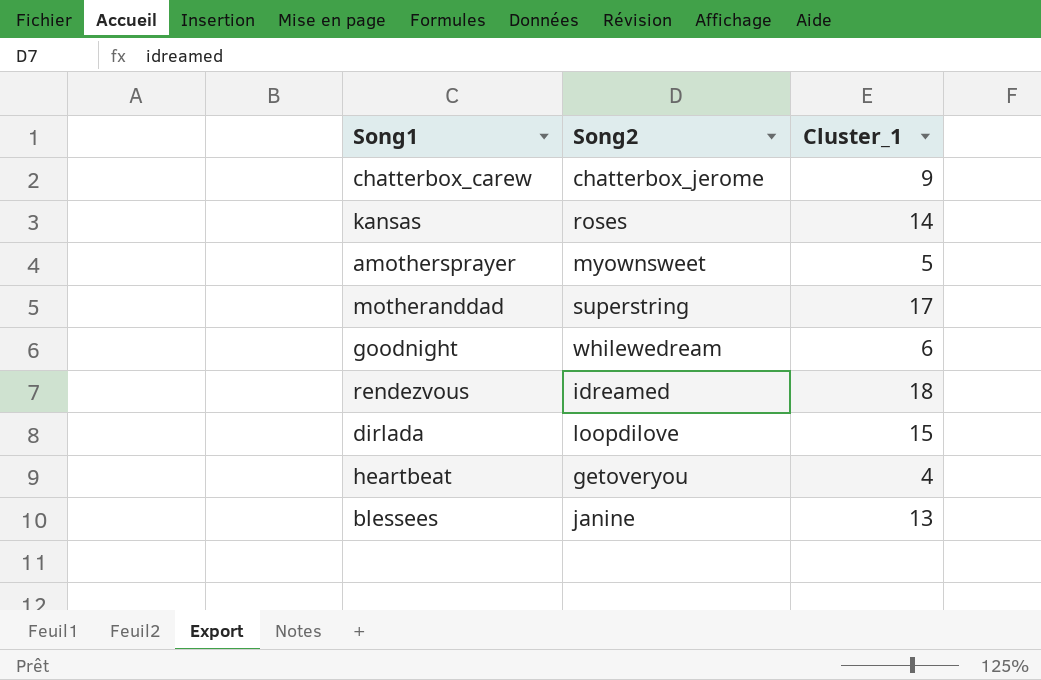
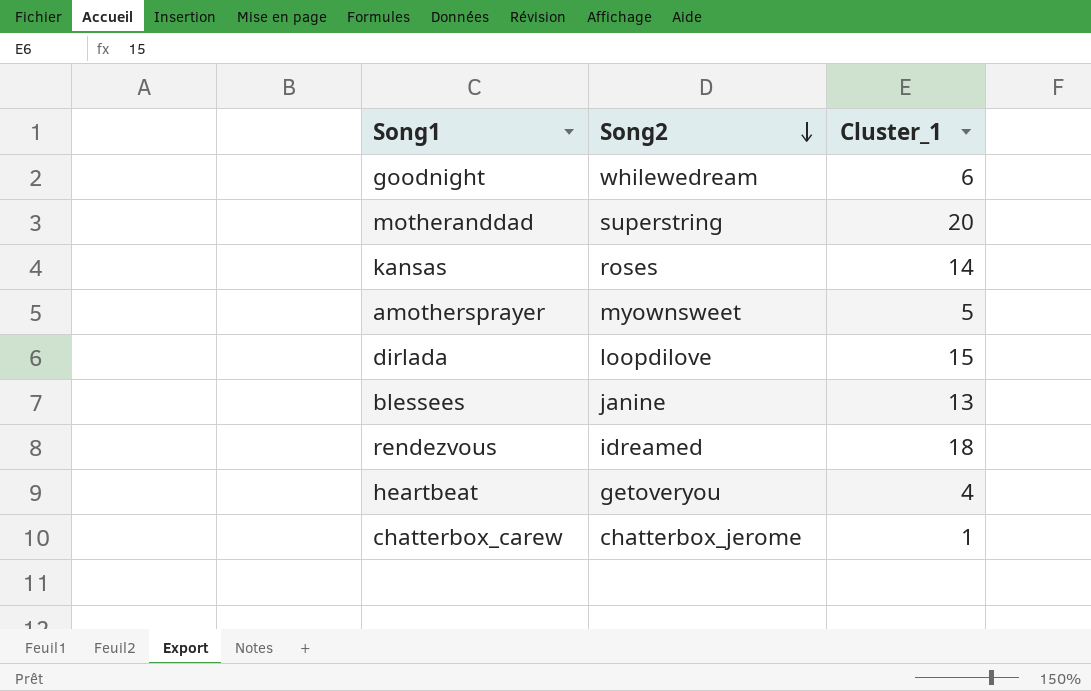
row order: none -> Song2 descending
motheranddad | Cluster_1: 17 -> 20
chatterbox_carew | Cluster_1: 9 -> 1

